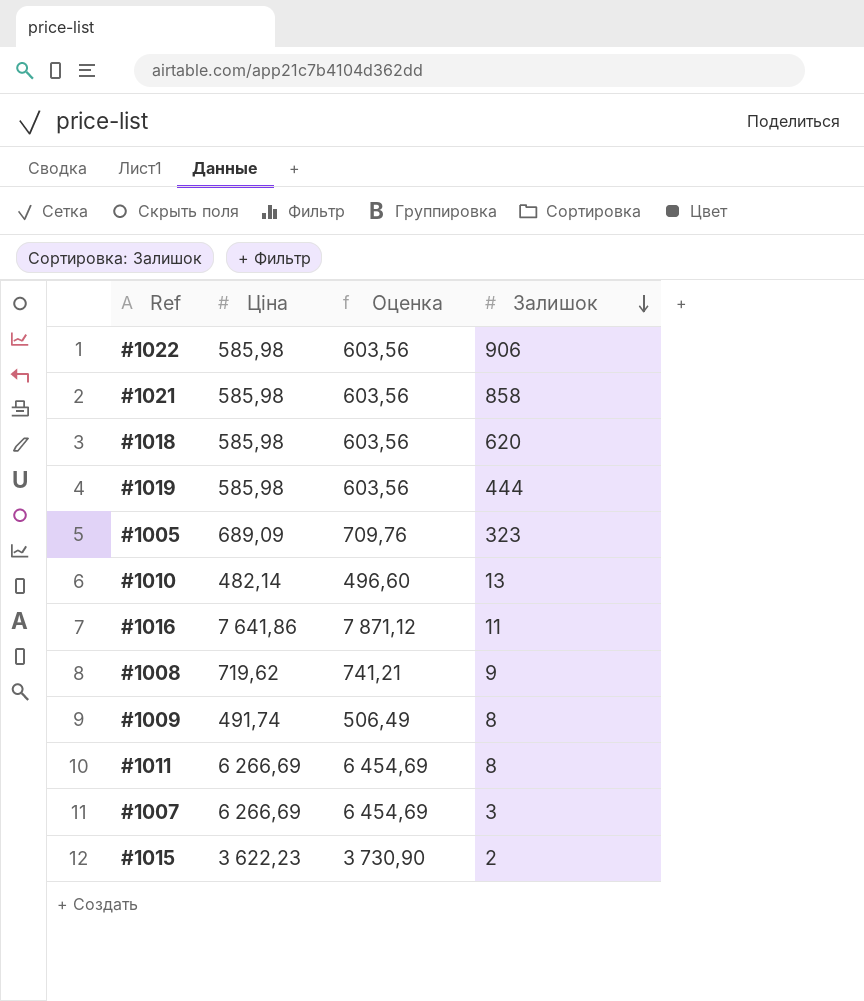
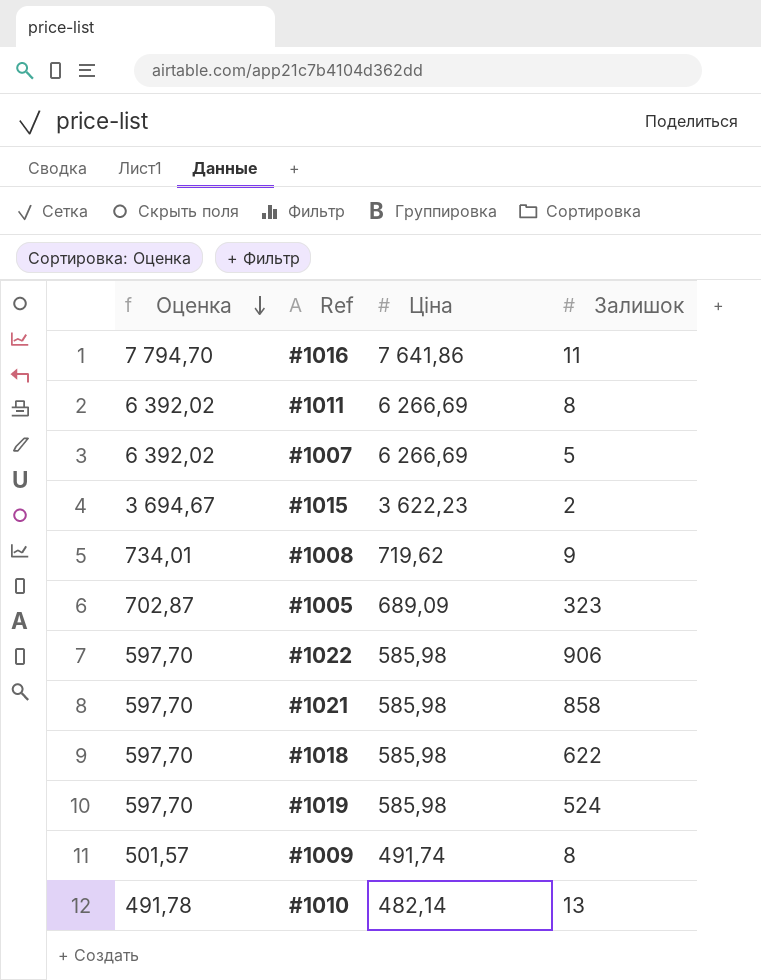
row order: Залишок descending -> Оценка descending
column Оценка | formula: [Ціна] * 1,03 -> [Ціна] * 1,02
column Оценка | position: 3 -> 1
#1007 | Залишок: 3 -> 5
#1018 | Залишок: 620 -> 622
#1019 | Залишок: 444 -> 524

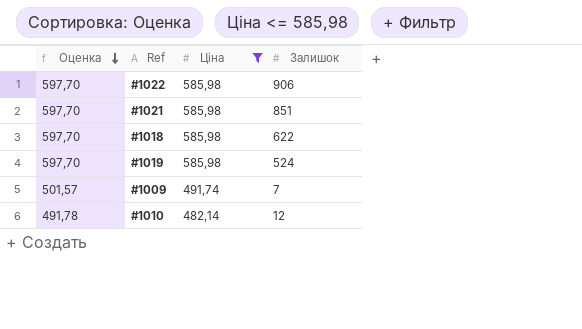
filter: none -> Ціна <= 585,98
#1021 | Залишок: 858 -> 851
#1009 | Залишок: 8 -> 7
#1010 | Залишок: 13 -> 12

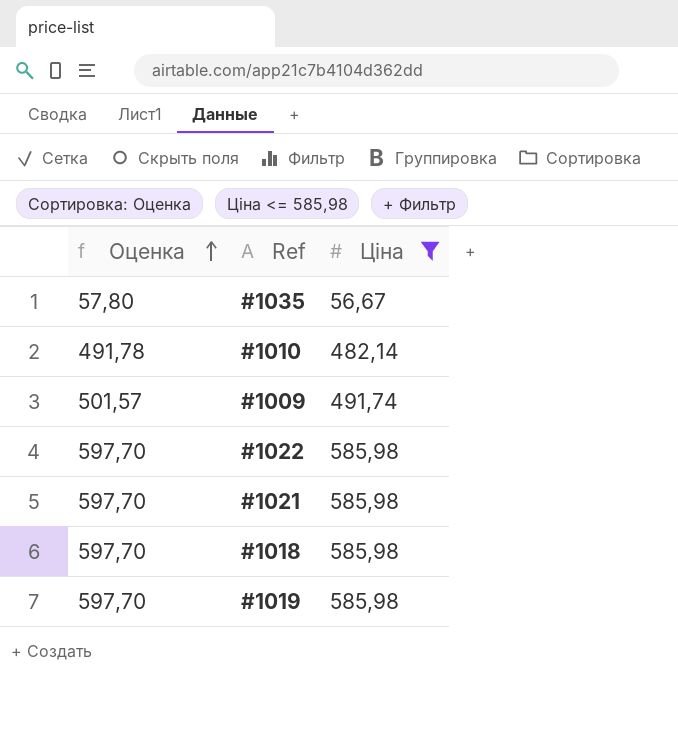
row order: Оценка descending -> Оценка ascending
column Залишок | position: 4 -> none
row #1035: none -> 57,80 | 56,67

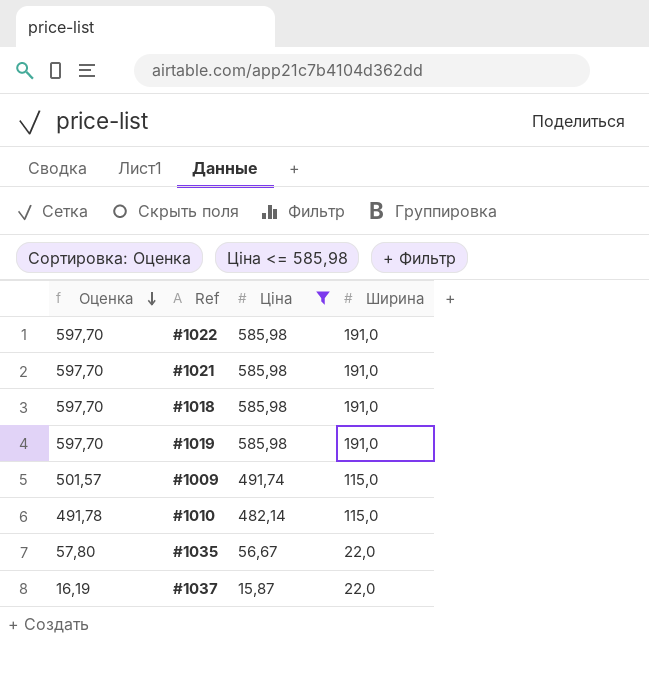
row order: Оценка ascending -> Оценка descending
column Ширина | position: none -> 4
row #1037: none -> 16,19 | 15,87 | 22,0

